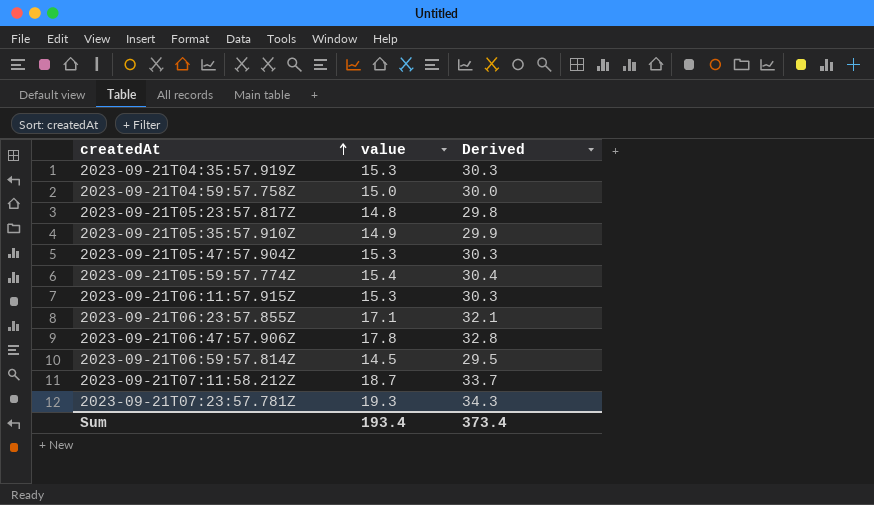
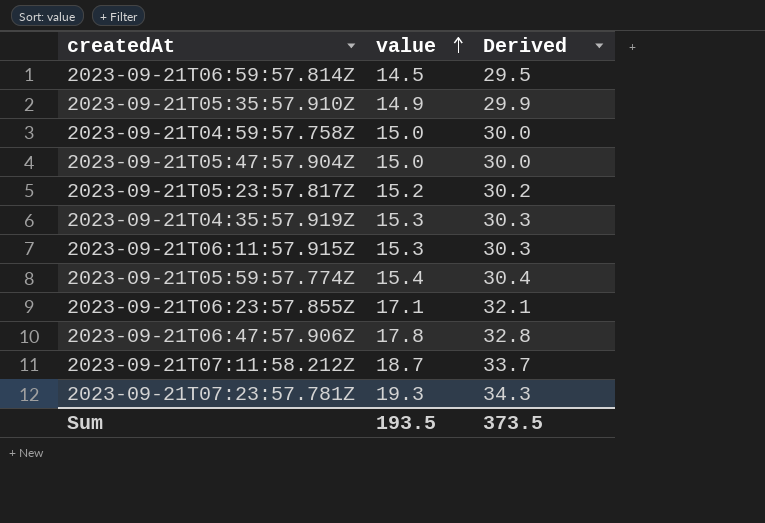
row order: createdAt ascending -> value ascending
2023-09-21T05:47:57.904Z | value: 15.3 -> 15.0
2023-09-21T05:47:57.904Z | Derived: 30.3 -> 30.0
2023-09-21T05:23:57.817Z | value: 14.8 -> 15.2
2023-09-21T05:23:57.817Z | Derived: 29.8 -> 30.2
Sum | value: 193.4 -> 193.5
Sum | Derived: 373.4 -> 373.5

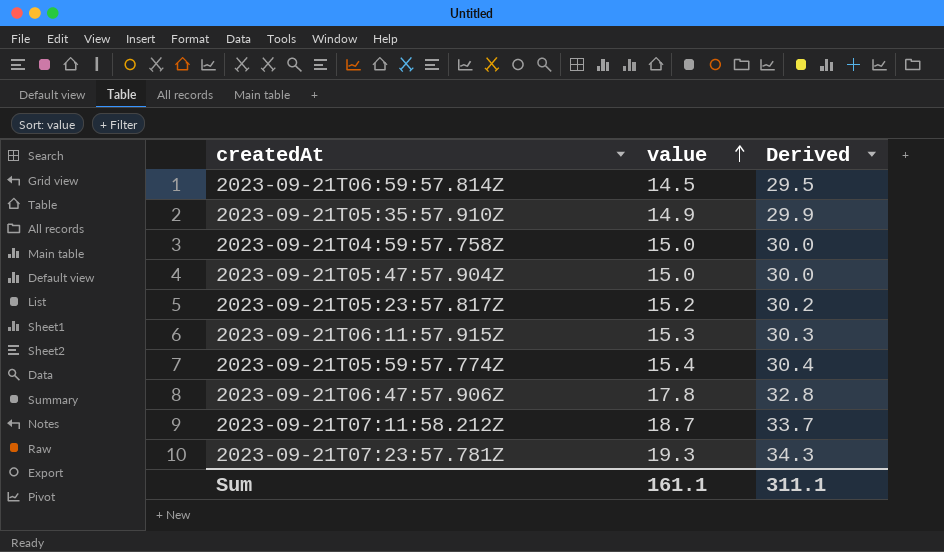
row 2023-09-21T04:35:57.919Z: 15.3 | 30.3 -> none
row 2023-09-21T06:23:57.855Z: 17.1 | 32.1 -> none
Sum | value: 193.5 -> 161.1
Sum | Derived: 373.5 -> 311.1

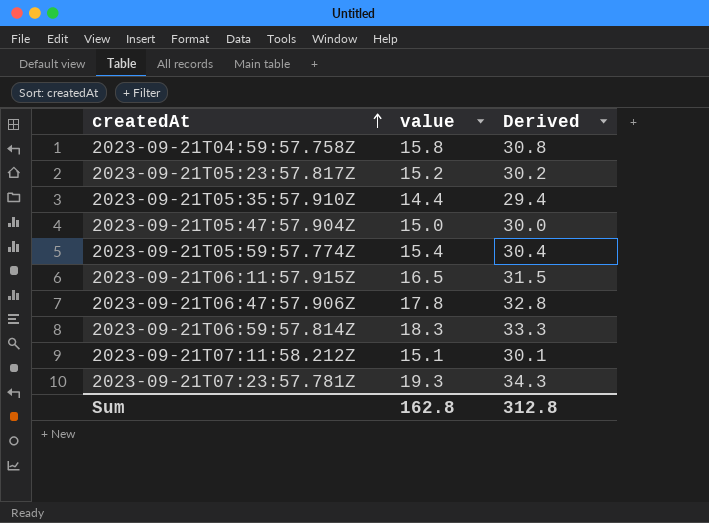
row order: value ascending -> createdAt ascending
2023-09-21T04:59:57.758Z | value: 15.0 -> 15.8
2023-09-21T04:59:57.758Z | Derived: 30.0 -> 30.8
2023-09-21T05:35:57.910Z | value: 14.9 -> 14.4
2023-09-21T05:35:57.910Z | Derived: 29.9 -> 29.4
2023-09-21T06:11:57.915Z | value: 15.3 -> 16.5
2023-09-21T06:11:57.915Z | Derived: 30.3 -> 31.5
2023-09-21T06:59:57.814Z | value: 14.5 -> 18.3
2023-09-21T06:59:57.814Z | Derived: 29.5 -> 33.3
2023-09-21T07:11:58.212Z | value: 18.7 -> 15.1
2023-09-21T07:11:58.212Z | Derived: 33.7 -> 30.1
Sum | value: 161.1 -> 162.8
Sum | Derived: 311.1 -> 312.8

